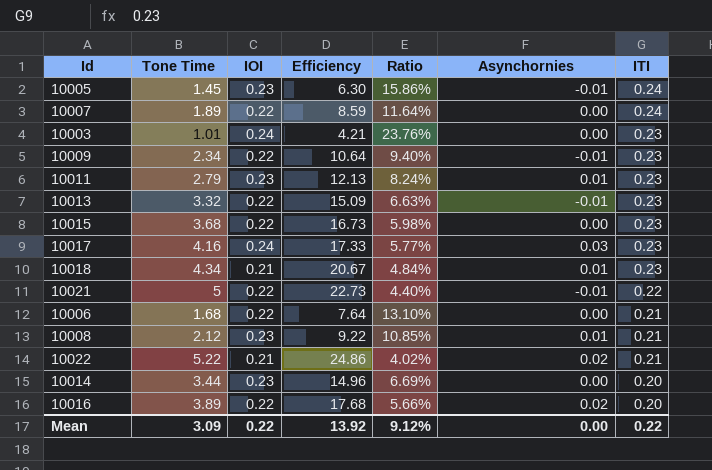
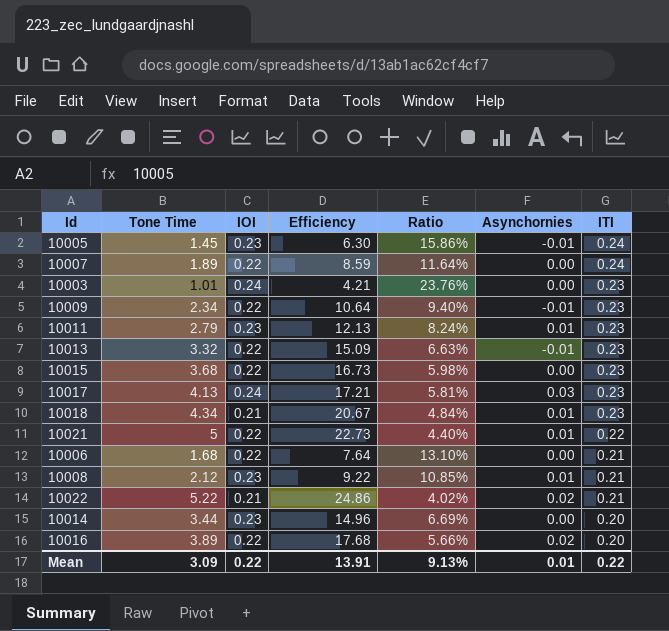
10017 | Tone Time: 4.16 -> 4.13
10017 | Efficiency: 17.33 -> 17.21
10017 | Ratio: 5.77% -> 5.81%
10021 | Asynchornies: -0.01 -> 0.01
Mean | Efficiency: 13.92 -> 13.91
Mean | Ratio: 9.12% -> 9.13%
Mean | Asynchornies: 0.00 -> 0.01

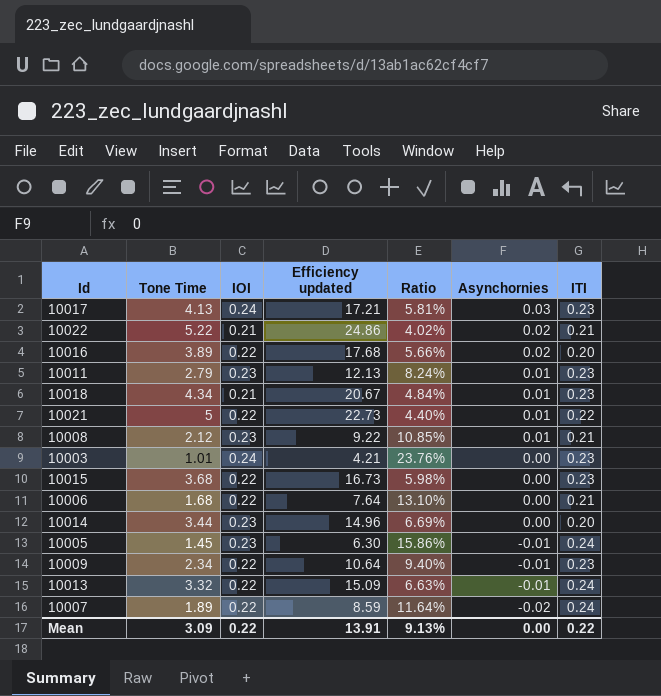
row order: ITI descending -> Asynchornies descending
column name: Efficiency -> Efficiency updated
10013 | ITI: 0.23 -> 0.24
10007 | Asynchornies: 0.00 -> -0.02
Mean | Asynchornies: 0.01 -> 0.00

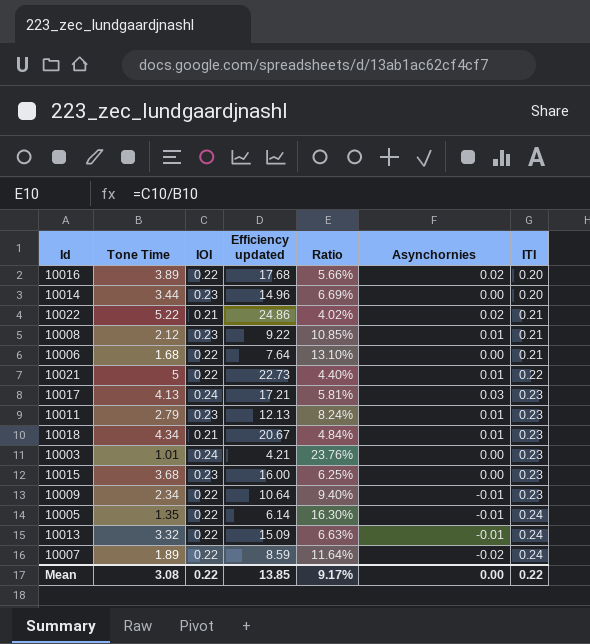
row order: Asynchornies descending -> ITI ascending
10015 | IOI: 0.22 -> 0.23
10015 | Efficiency updated: 16.73 -> 16.00
10015 | Ratio: 5.98% -> 6.25%
10005 | Tone Time: 1.45 -> 1.35
10005 | IOI: 0.23 -> 0.22
10005 | Efficiency updated: 6.30 -> 6.14
10005 | Ratio: 15.86% -> 16.30%
Mean | Tone Time: 3.09 -> 3.08
Mean | Efficiency updated: 13.91 -> 13.85
Mean | Ratio: 9.13% -> 9.17%

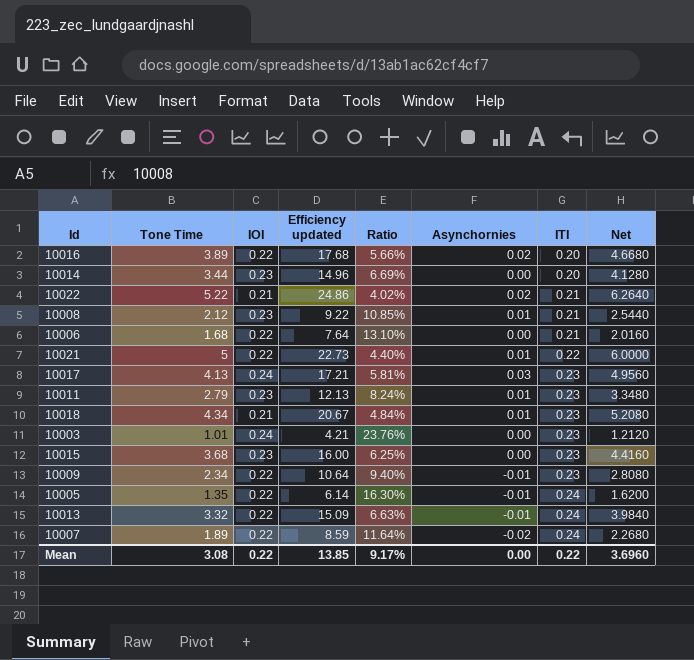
column Net | formula: none -> [Tone Time] * 1.2

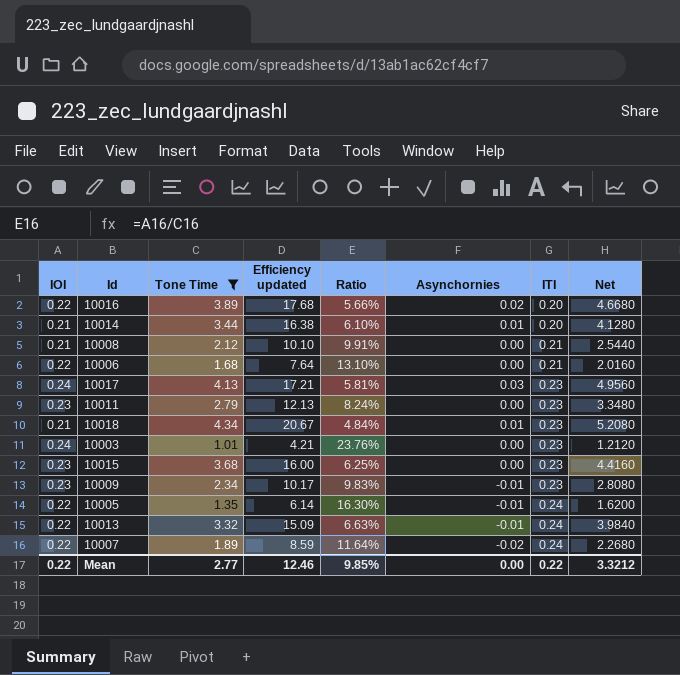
filter: none -> Tone Time <= 4.34
column IOI | position: 3 -> 1
10014 | IOI: 0.23 -> 0.21
10014 | Efficiency updated: 14.96 -> 16.38
10014 | Ratio: 6.69% -> 6.10%
10014 | Asynchornies: 0.00 -> 0.01
10008 | IOI: 0.23 -> 0.21
10008 | Efficiency updated: 9.22 -> 10.10
10008 | Ratio: 10.85% -> 9.91%
10008 | Asynchornies: 0.01 -> 0.00
10011 | Asynchornies: 0.01 -> 0.00
10009 | IOI: 0.22 -> 0.23
10009 | Efficiency updated: 10.64 -> 10.17
10009 | Ratio: 9.40% -> 9.83%
Mean | Tone Time: 3.08 -> 2.77
Mean | Efficiency updated: 13.85 -> 12.46
Mean | Ratio: 9.17% -> 9.85%
Mean | Net: 3.6960 -> 3.3212

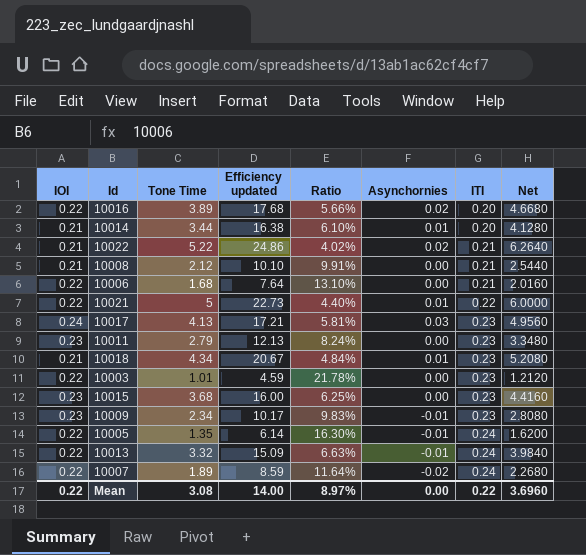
filter: Tone Time <= 4.34 -> none
10003 | IOI: 0.24 -> 0.22
10003 | Efficiency updated: 4.21 -> 4.59
10003 | Ratio: 23.76% -> 21.78%
Mean | Tone Time: 2.77 -> 3.08
Mean | Efficiency updated: 12.46 -> 14.00
Mean | Ratio: 9.85% -> 8.97%
Mean | Net: 3.3212 -> 3.6960

